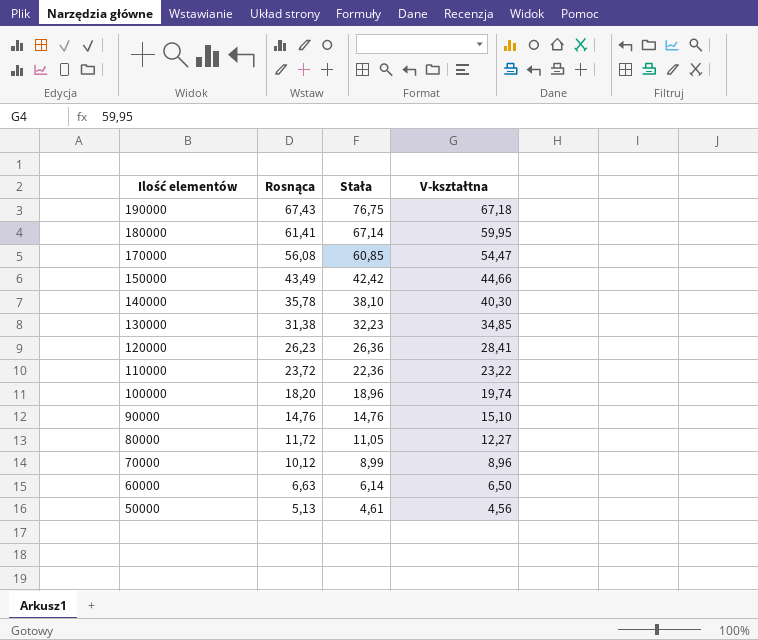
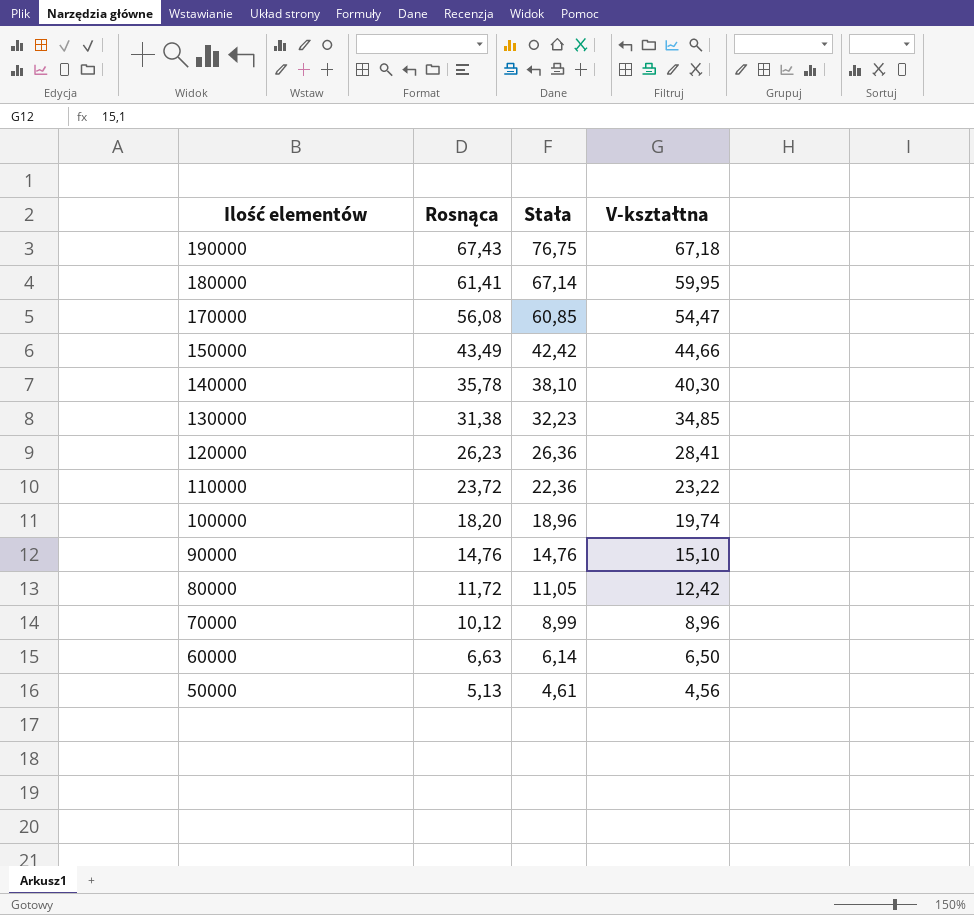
80000 | V-kształtna: 12,27 -> 12,42

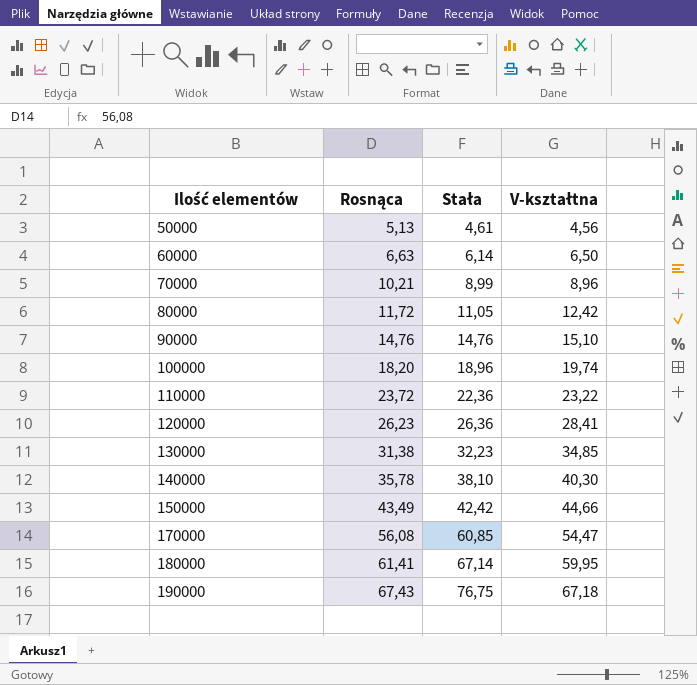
row order: Ilość elementów descending -> Ilość elementów ascending
70000 | Rosnąca: 10,12 -> 10,21

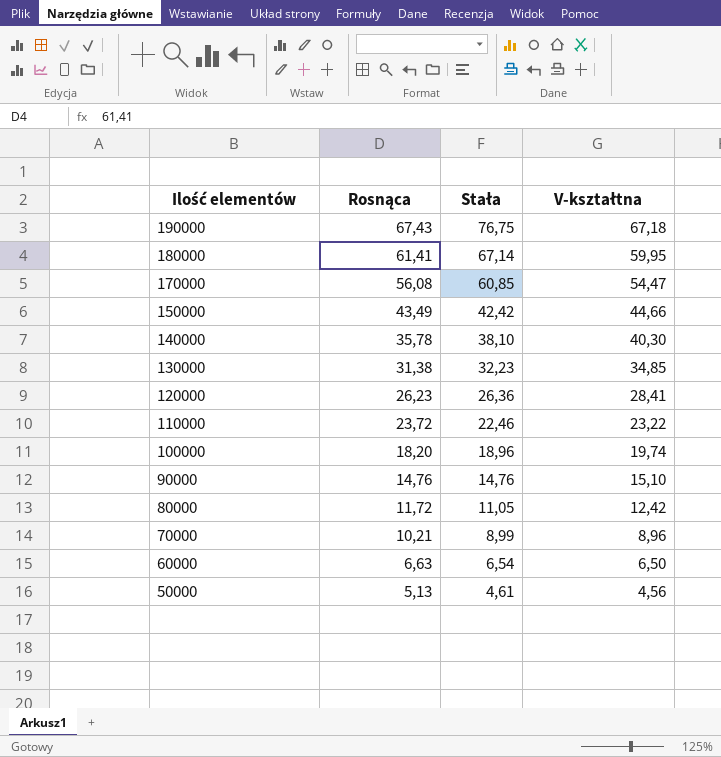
row order: Ilość elementów ascending -> Ilość elementów descending
110000 | Stała: 22,36 -> 22,46
60000 | Stała: 6,14 -> 6,54

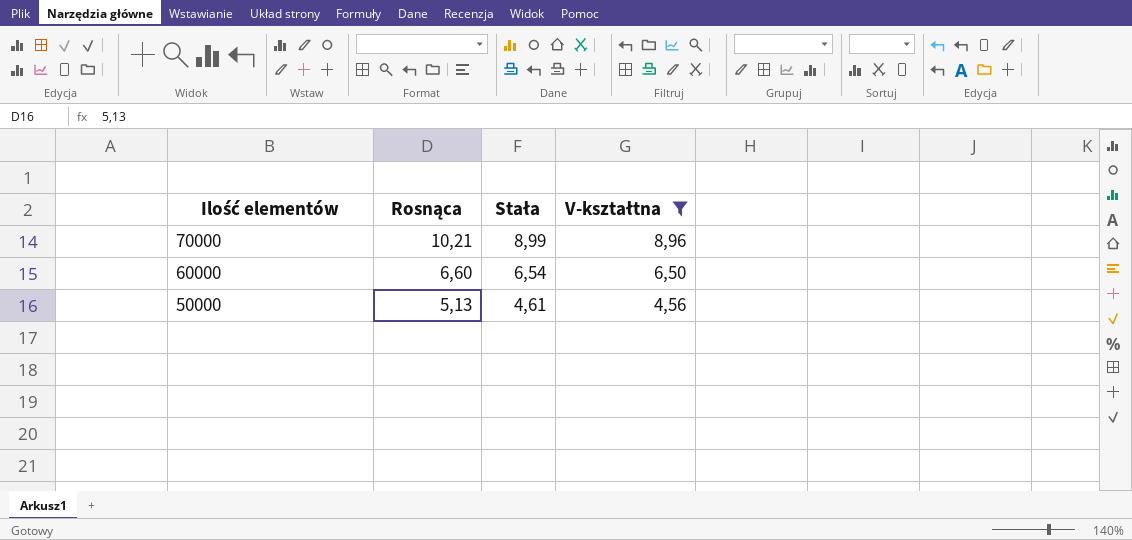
filter: none -> V-kształtna <= 8,96
60000 | Rosnąca: 6,63 -> 6,60

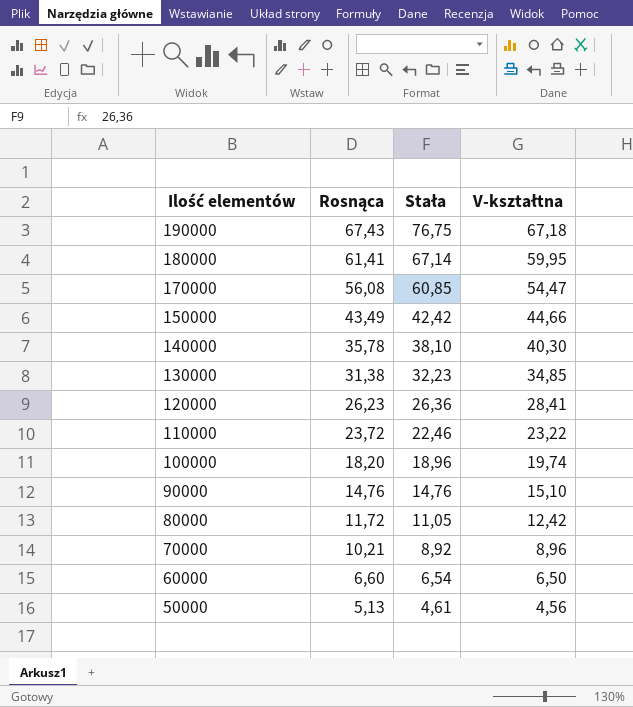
filter: V-kształtna <= 8,96 -> none
70000 | Stała: 8,99 -> 8,92

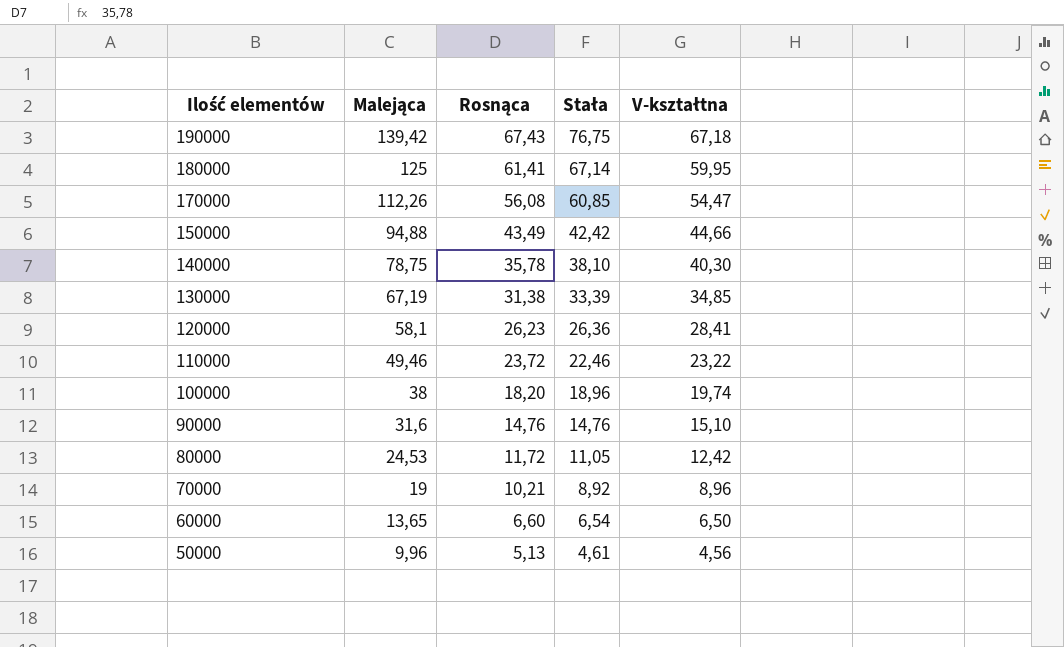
column Malejąca | position: none -> 2
130000 | Stała: 32,23 -> 33,39

